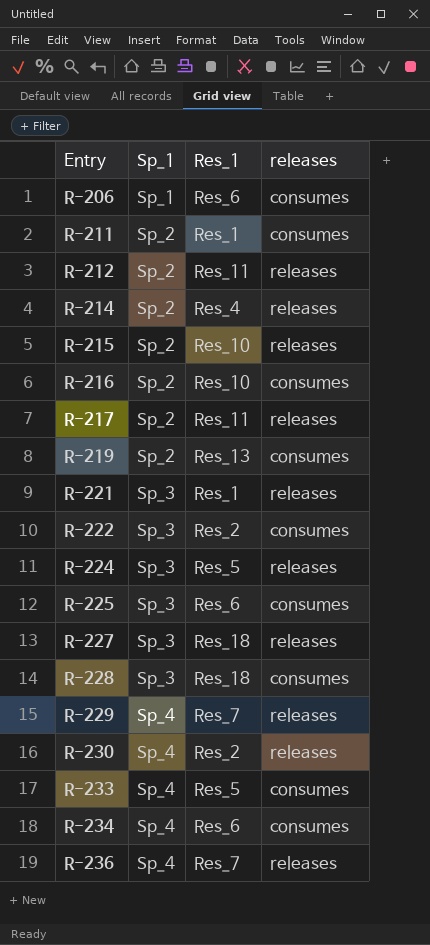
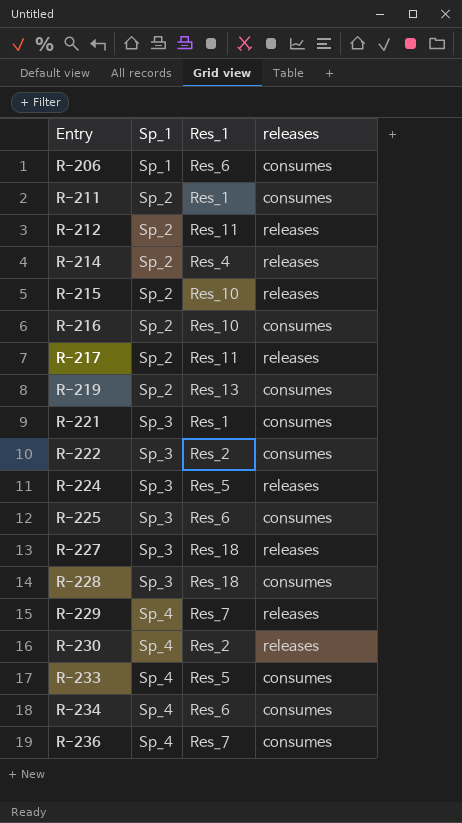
R-221 | releases: releases -> consumes
R-236 | releases: releases -> consumes

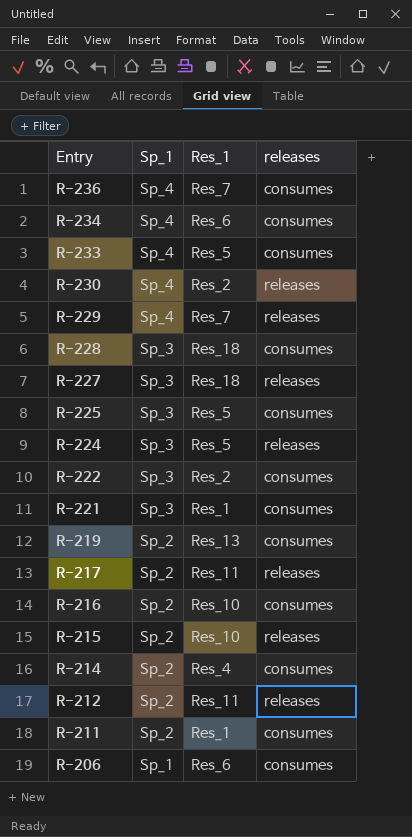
row order: Entry ascending -> Entry descending
R-225 | Res_1: Res_6 -> Res_5
R-214 | releases: releases -> consumes

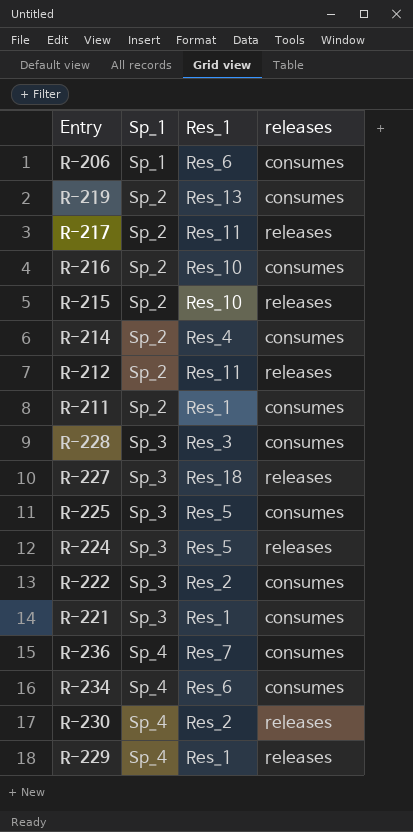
row order: Entry descending -> Sp_1 ascending
row R-233: Sp_4 | Res_5 | consumes -> none
R-228 | Res_1: Res_18 -> Res_3
R-229 | Res_1: Res_7 -> Res_1

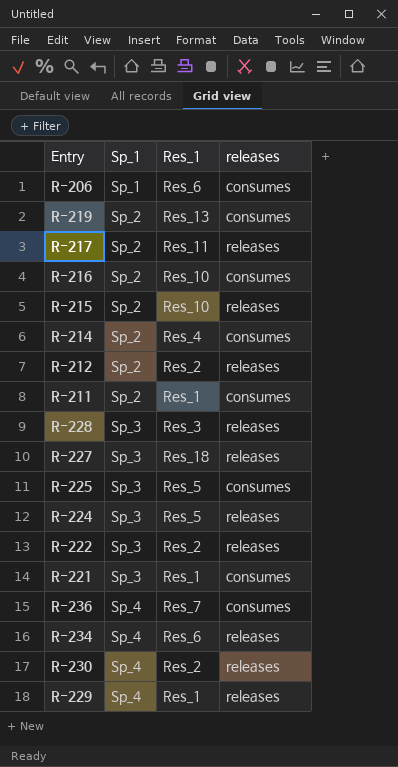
R-212 | Res_1: Res_11 -> Res_2
R-228 | releases: consumes -> releases
R-222 | releases: consumes -> releases
R-234 | releases: consumes -> releases

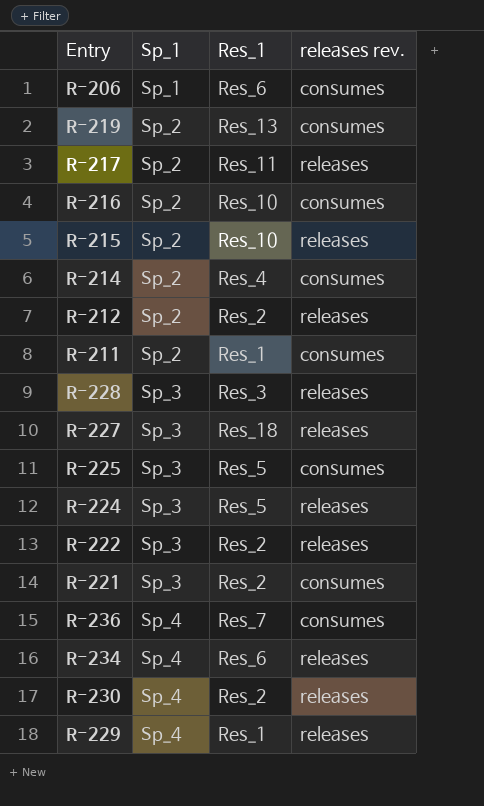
column name: releases -> releases rev.
R-221 | Res_1: Res_1 -> Res_2

